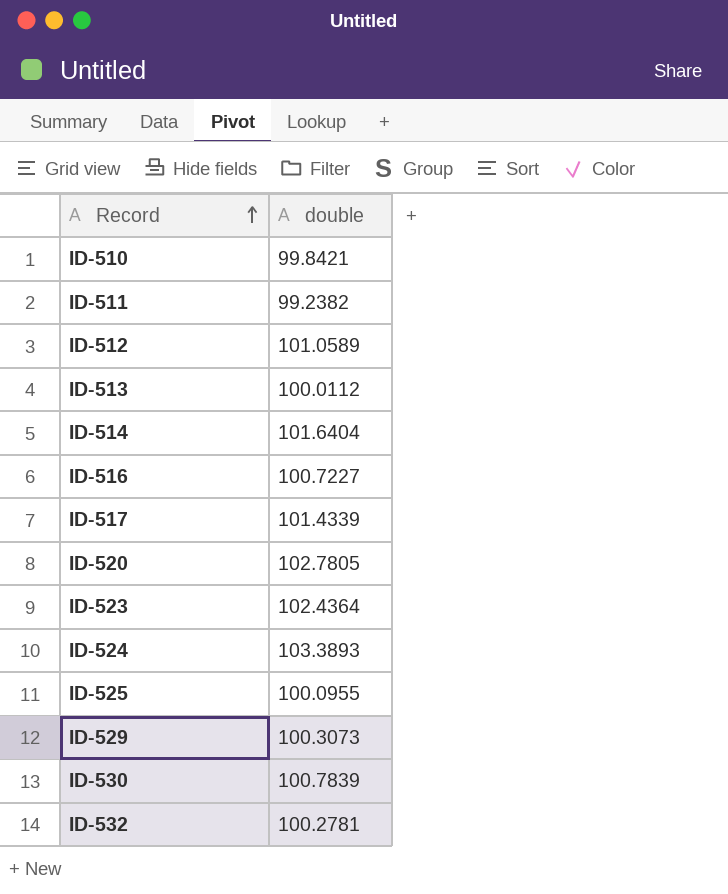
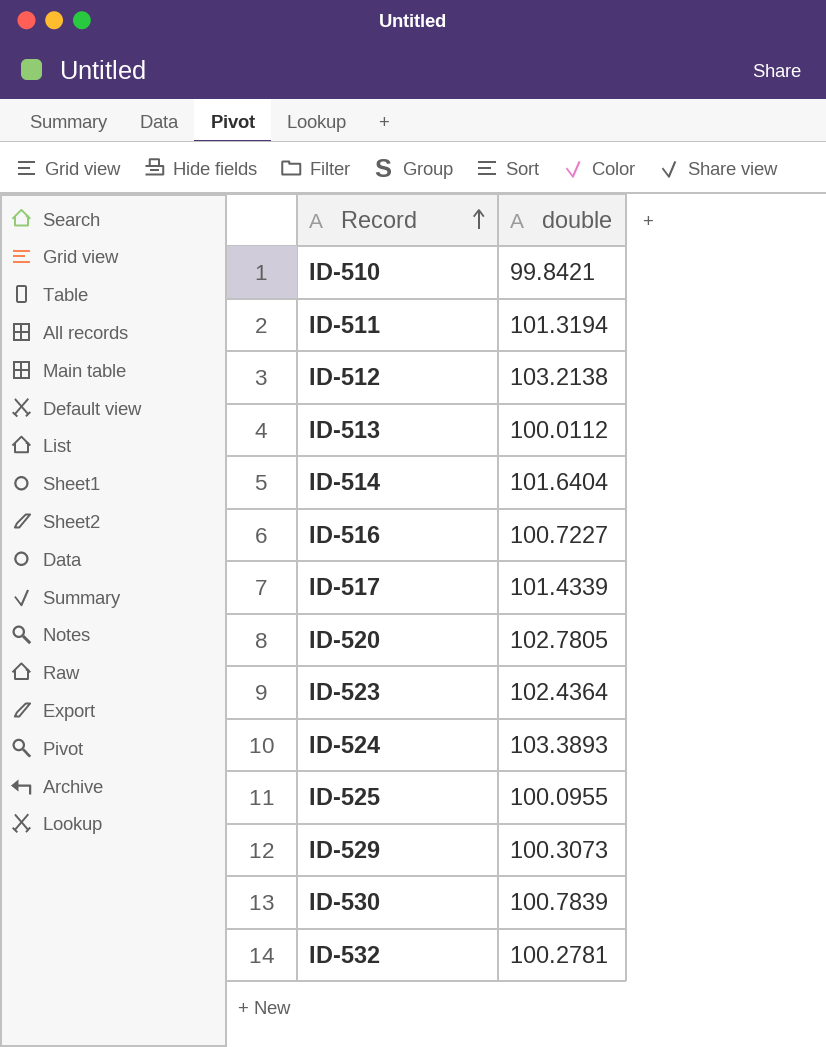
ID-511 | double: 99.2382 -> 101.3194
ID-512 | double: 101.0589 -> 103.2138

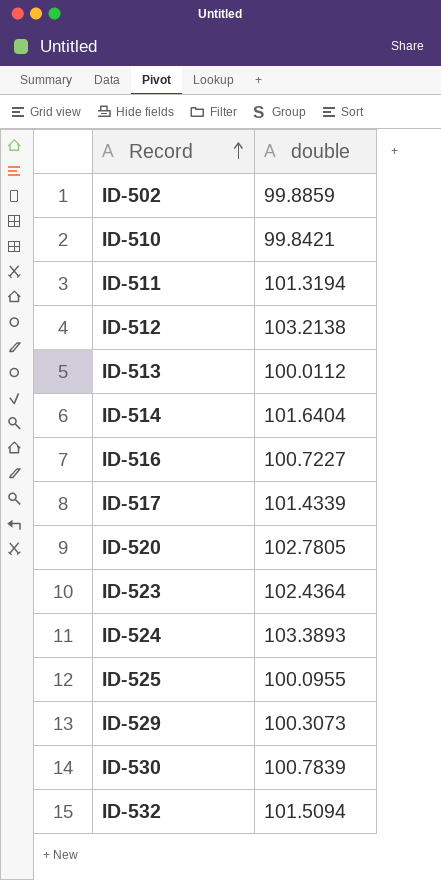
row ID-502: none -> 99.8859
ID-532 | double: 100.2781 -> 101.5094

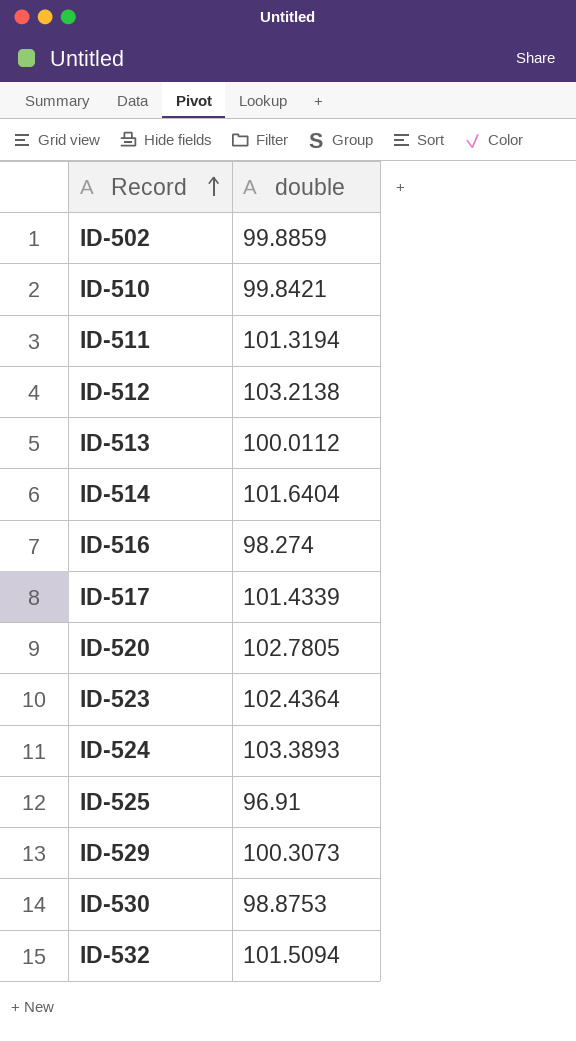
ID-516 | double: 100.7227 -> 98.274
ID-525 | double: 100.0955 -> 96.91
ID-530 | double: 100.7839 -> 98.8753

